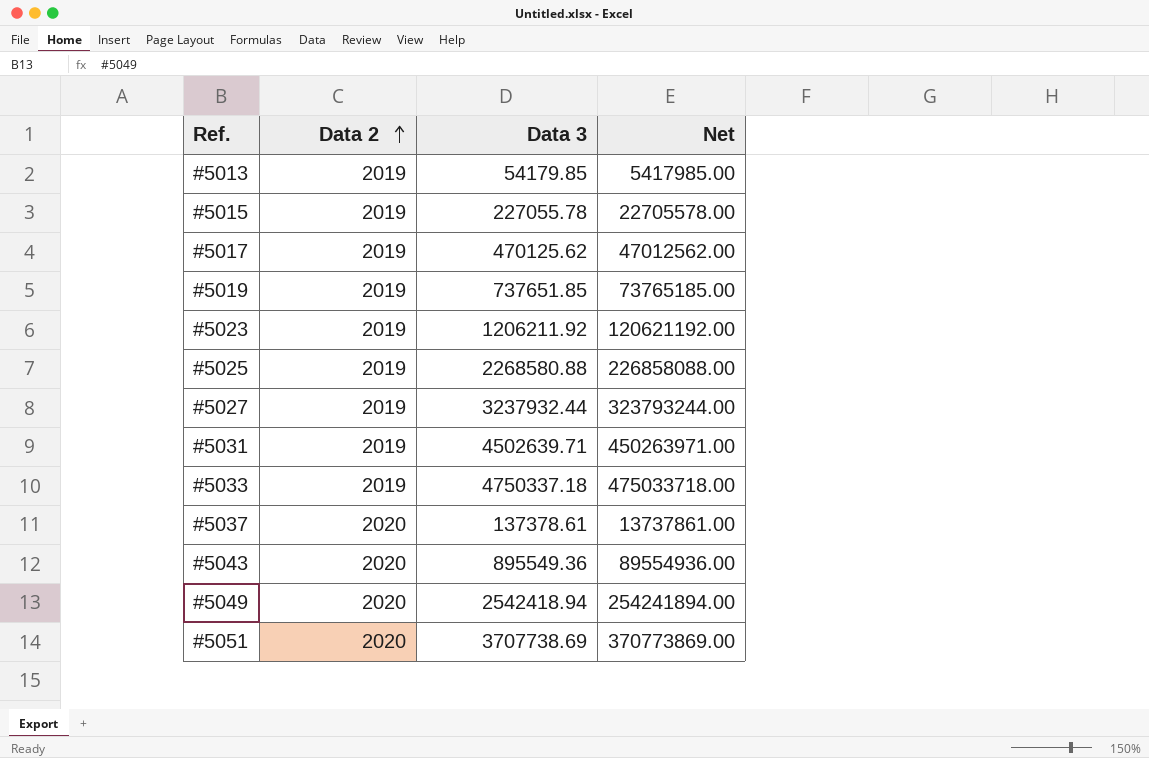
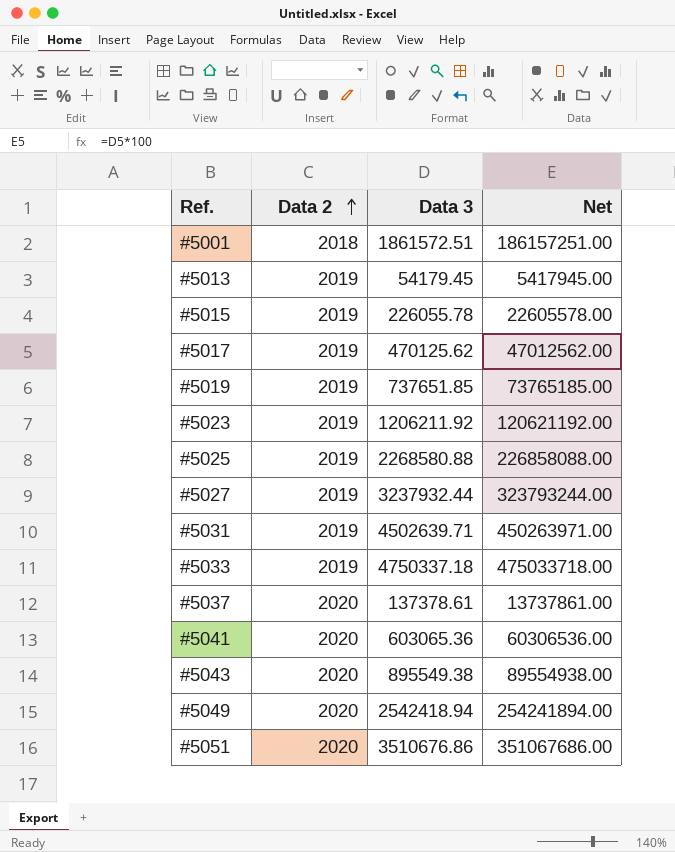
row #5001: none -> 2018 | 1861572.51 | 186157251.00
#5013 | Data 3: 54179.85 -> 54179.45
#5013 | Net: 5417985.00 -> 5417945.00
#5015 | Data 3: 227055.78 -> 226055.78
#5015 | Net: 22705578.00 -> 22605578.00
row #5041: none -> 2020 | 603065.36 | 60306536.00
#5043 | Data 3: 895549.36 -> 895549.38
#5043 | Net: 89554936.00 -> 89554938.00
#5051 | Data 3: 3707738.69 -> 3510676.86
#5051 | Net: 370773869.00 -> 351067686.00

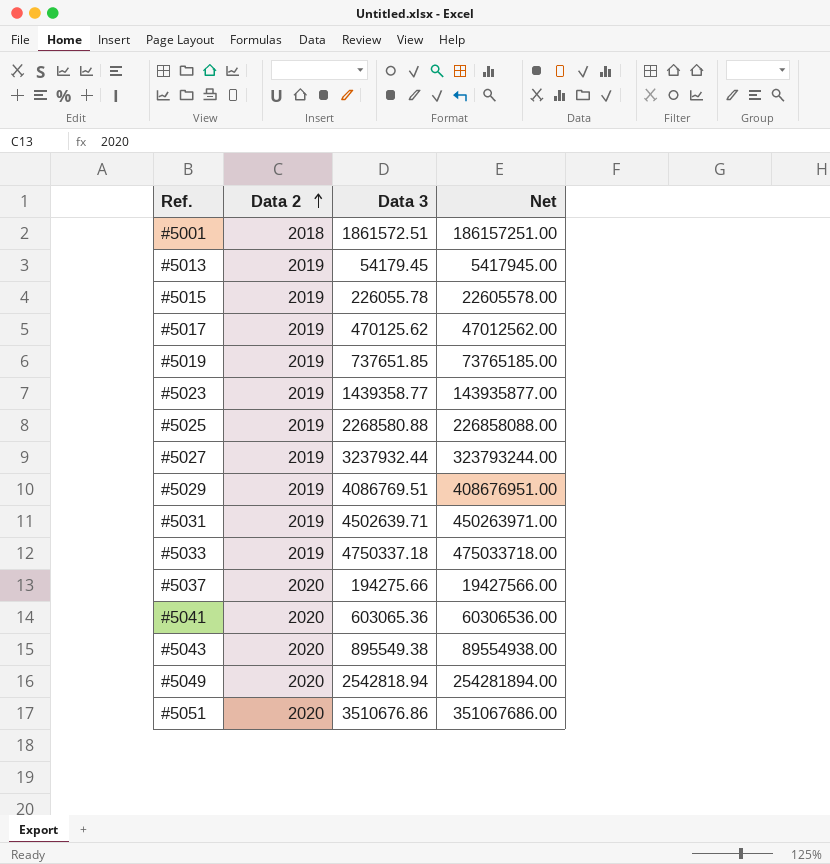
#5023 | Data 3: 1206211.92 -> 1439358.77
#5023 | Net: 120621192.00 -> 143935877.00
row #5029: none -> 2019 | 4086769.51 | 408676951.00
#5037 | Data 3: 137378.61 -> 194275.66
#5037 | Net: 13737861.00 -> 19427566.00
#5049 | Data 3: 2542418.94 -> 2542818.94
#5049 | Net: 254241894.00 -> 254281894.00

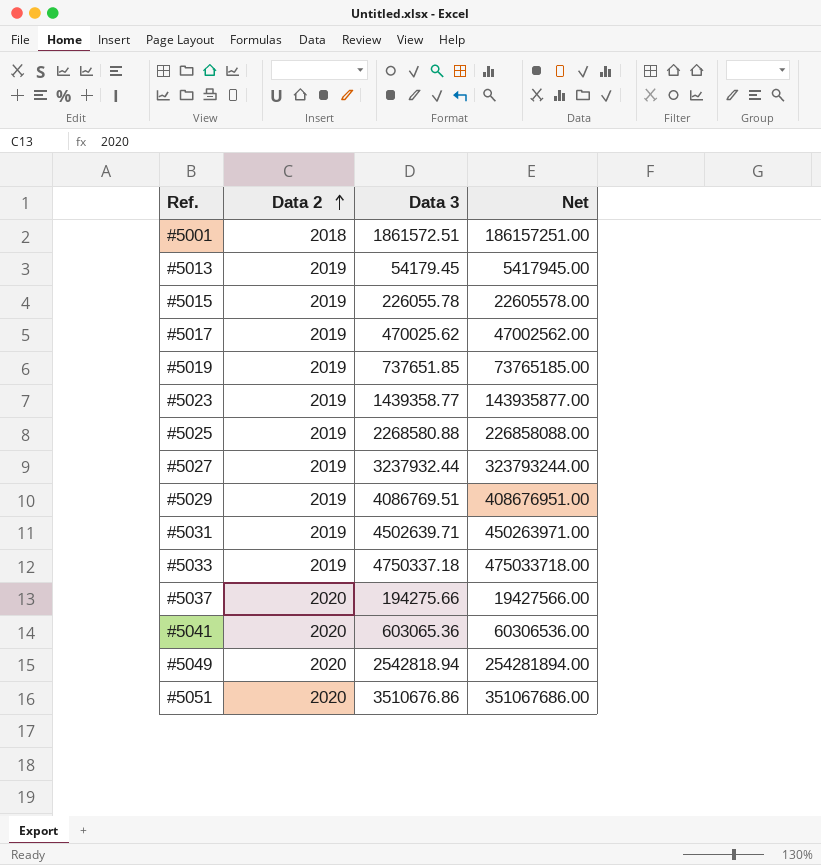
row #5043: 2020 | 895549.38 | 89554938.00 -> none
#5017 | Data 3: 470125.62 -> 470025.62
#5017 | Net: 47012562.00 -> 47002562.00

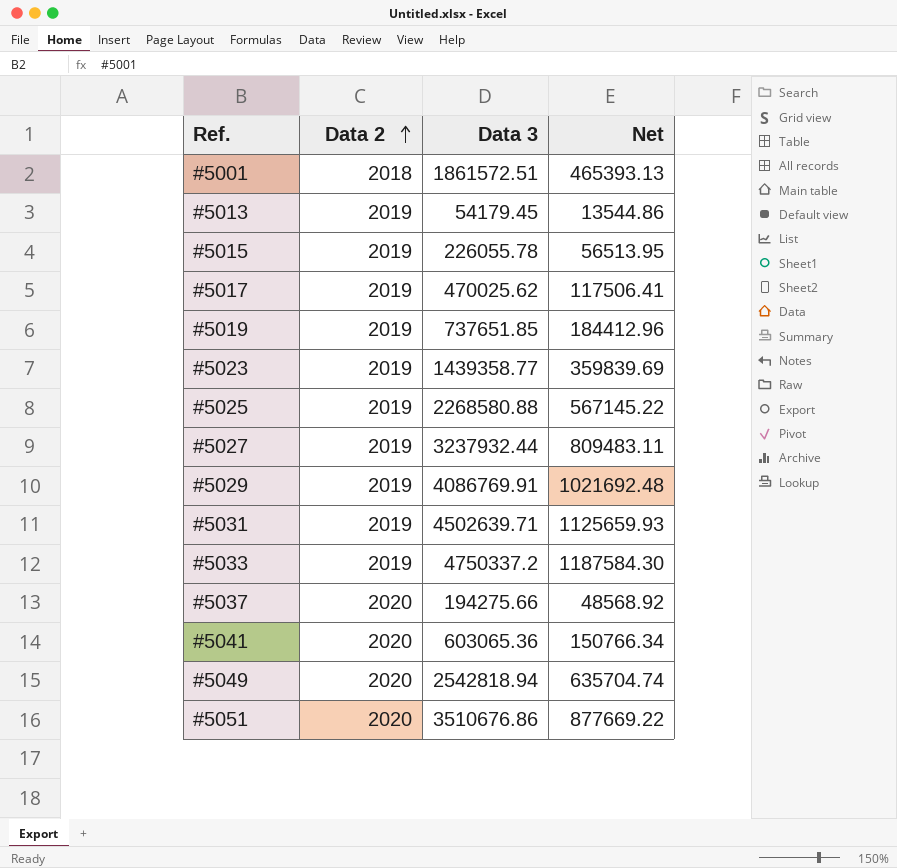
column Net | formula: [Data 3] * 100 -> [Data 3] * 0.25
#5029 | Data 3: 4086769.51 -> 4086769.91
#5033 | Data 3: 4750337.18 -> 4750337.2

